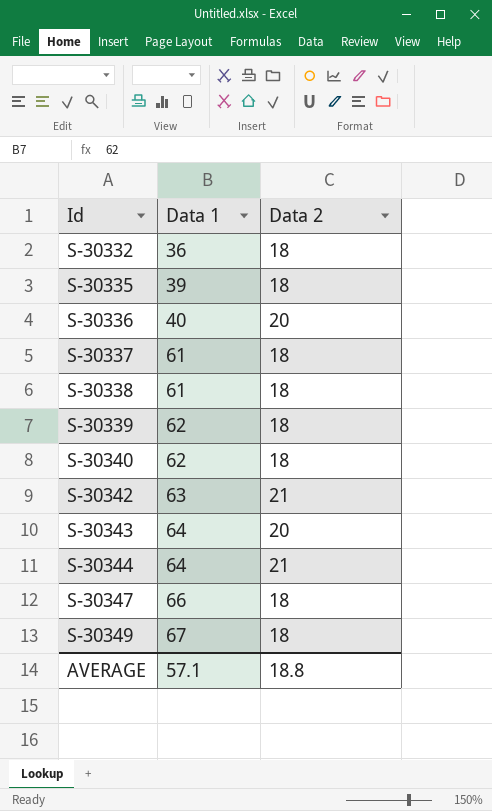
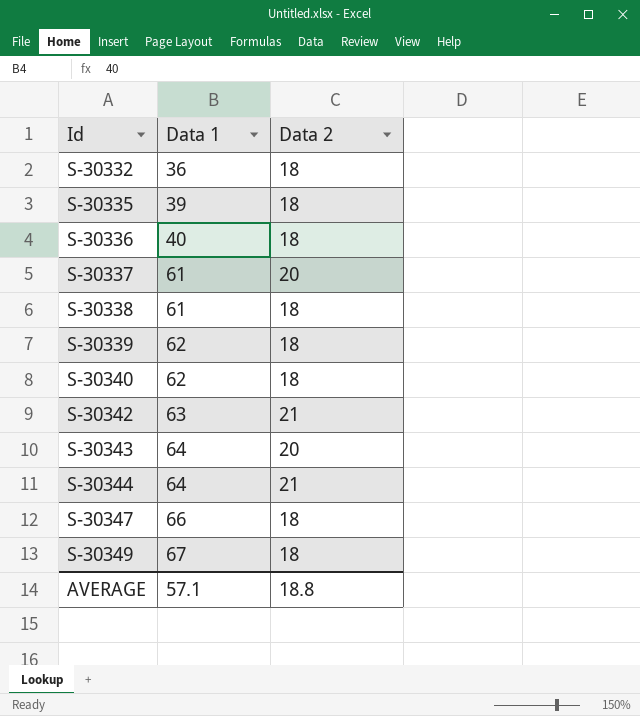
S-30336 | Data 2: 20 -> 18
S-30337 | Data 2: 18 -> 20

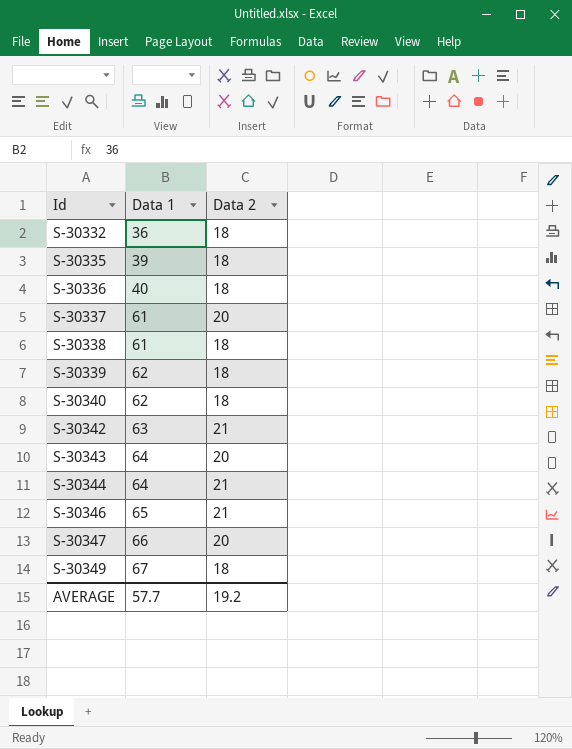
row S-30346: none -> 65 | 21
S-30347 | Data 2: 18 -> 20
AVERAGE | Data 1: 57.1 -> 57.7
AVERAGE | Data 2: 18.8 -> 19.2

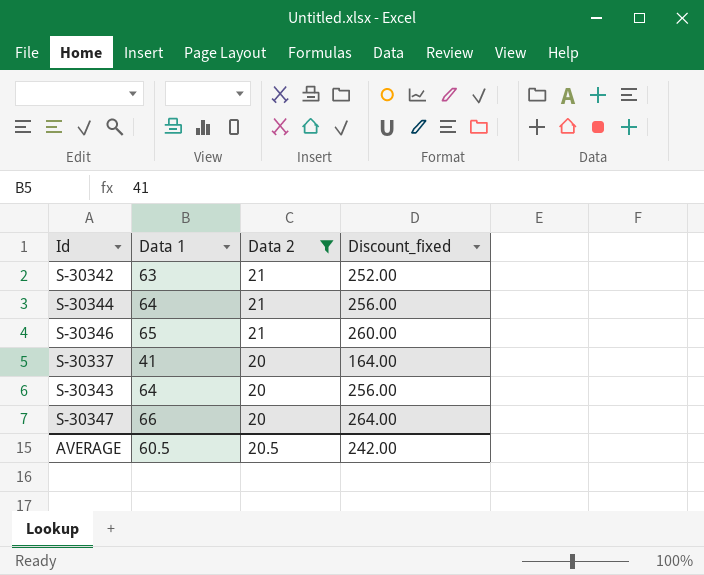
filter: none -> Data 2 != 18
row order: Id ascending -> Data 2 descending
column Discount_fixed | formula: none -> [Data 1] * 4
S-30337 | Data 1: 61 -> 41
AVERAGE | Data 1: 57.7 -> 60.5
AVERAGE | Data 2: 19.2 -> 20.5

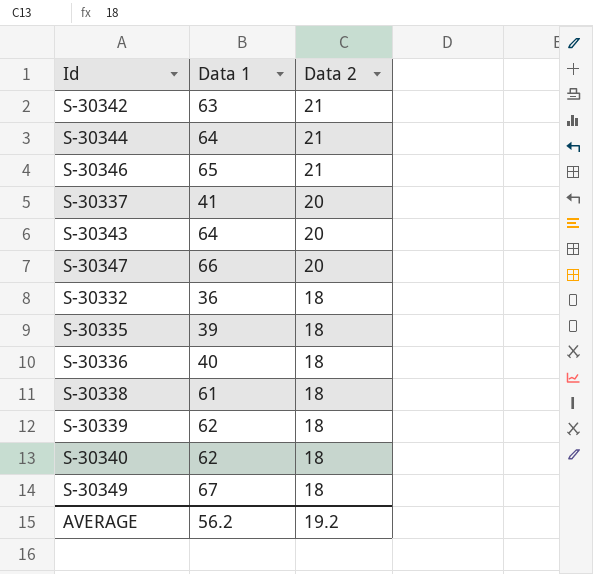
filter: Data 2 != 18 -> none
column Discount_fixed | formula: [Data 1] * 4 -> none
AVERAGE | Data 1: 60.5 -> 56.2
AVERAGE | Data 2: 20.5 -> 19.2

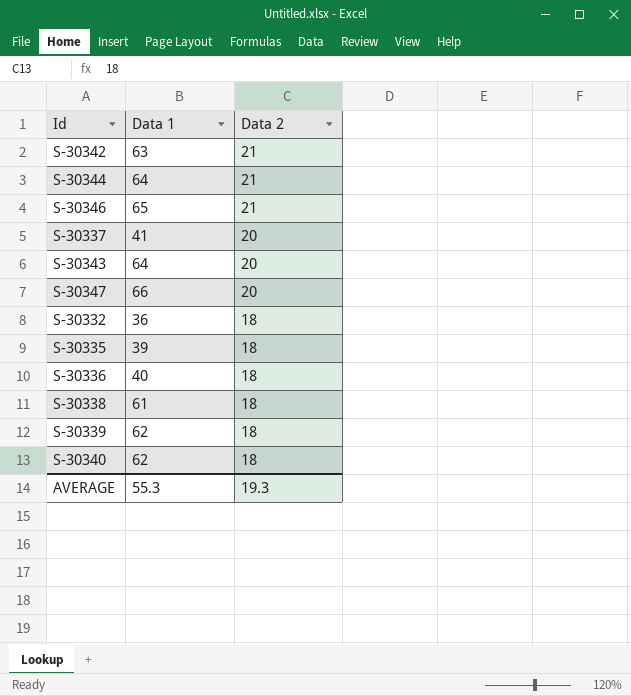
row S-30349: 67 | 18 -> none
AVERAGE | Data 1: 56.2 -> 55.3
AVERAGE | Data 2: 19.2 -> 19.3

